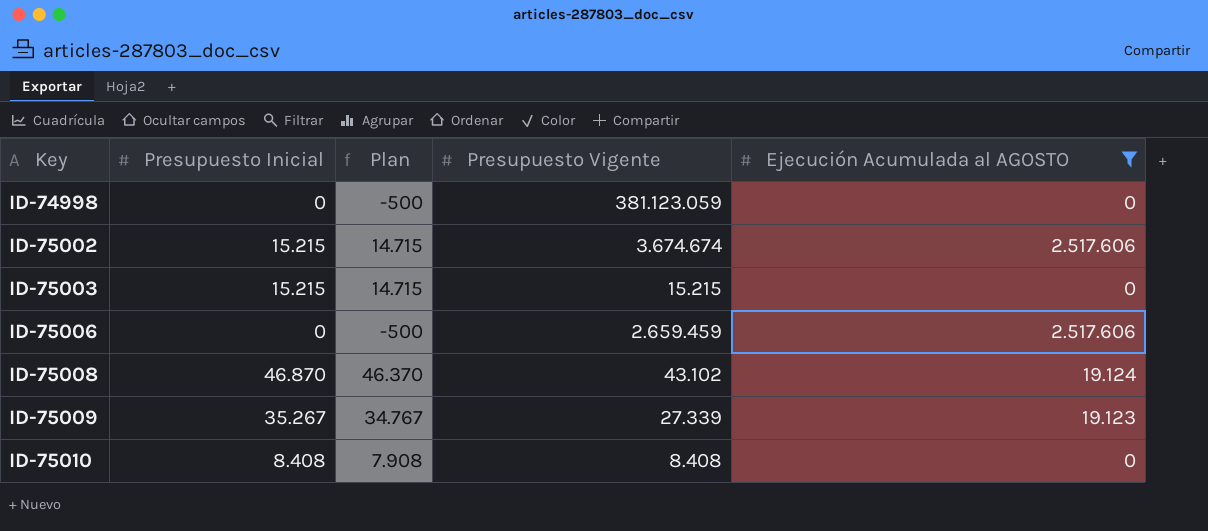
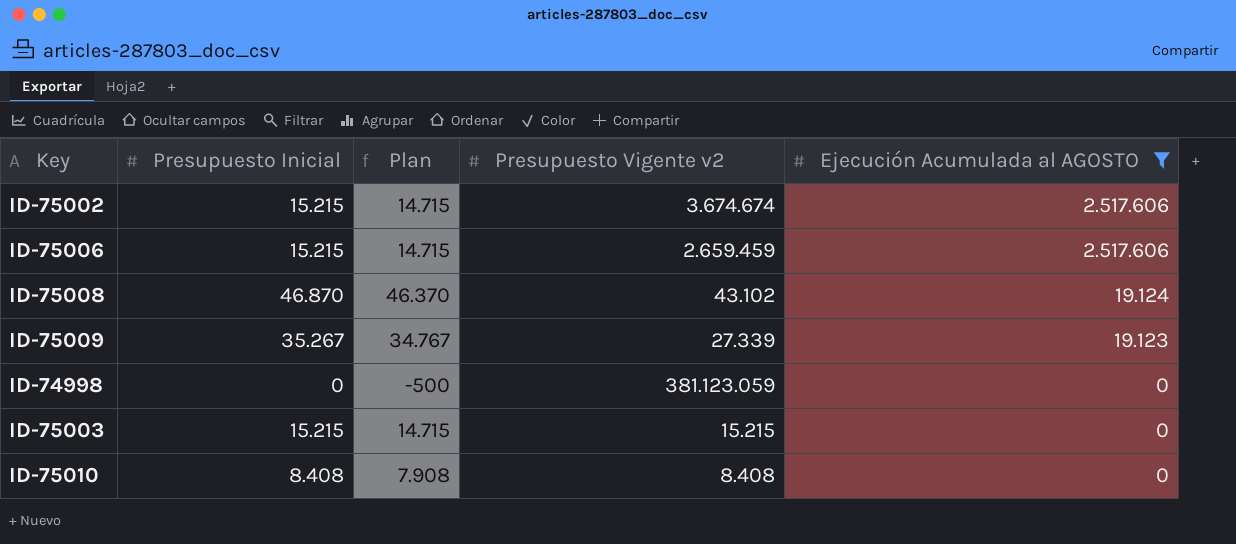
row order: Key ascending -> Ejecución Acumulada al AGOSTO descending
column name: Presupuesto Vigente -> Presupuesto Vigente v2
ID-75006 | Presupuesto Inicial: 0 -> 15.215
ID-75006 | Plan: -500 -> 14.715

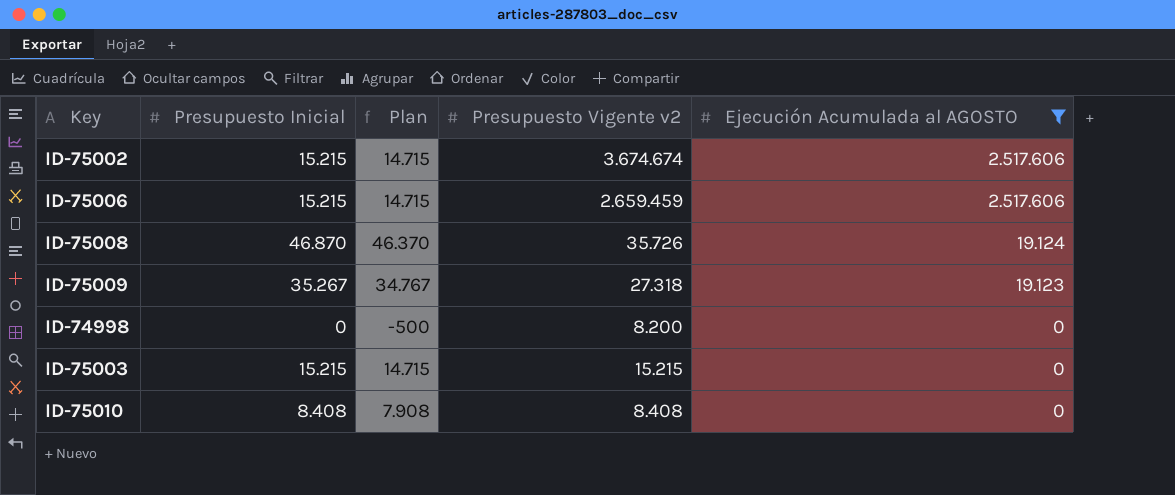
ID-75008 | Presupuesto Vigente v2: 43.102 -> 35.726
ID-75009 | Presupuesto Vigente v2: 27.339 -> 27.318
ID-74998 | Presupuesto Vigente v2: 381.123.059 -> 8.200

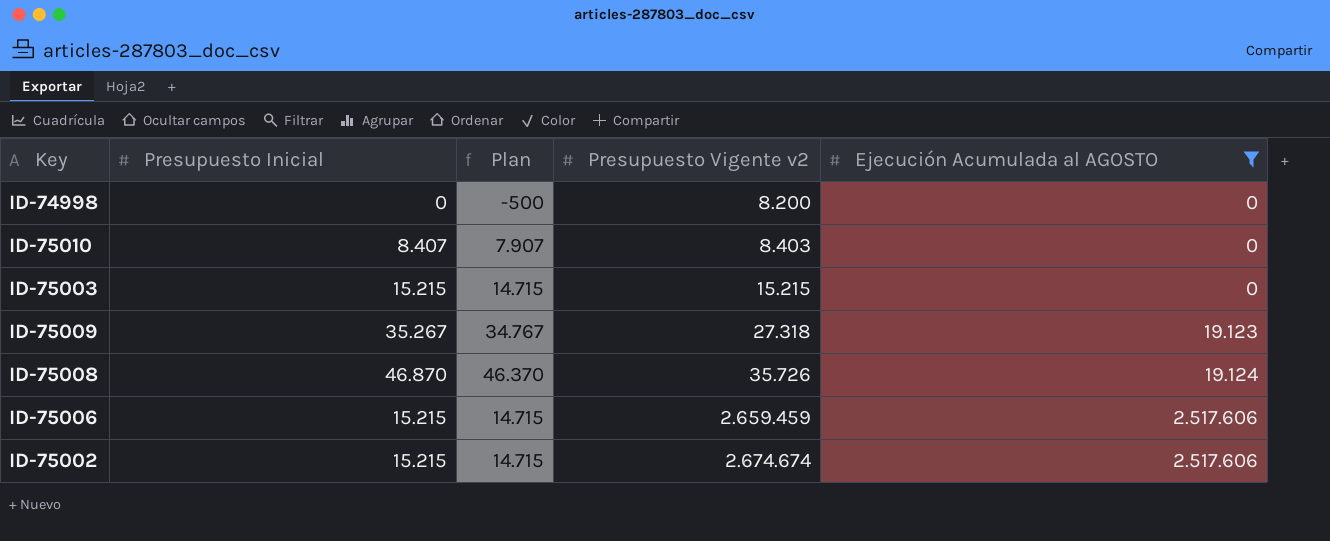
row order: Ejecución Acumulada al AGOSTO descending -> Presupuesto Vigente v2 ascending
ID-75010 | Presupuesto Inicial: 8.408 -> 8.407
ID-75010 | Plan: 7.908 -> 7.907
ID-75010 | Presupuesto Vigente v2: 8.408 -> 8.403
ID-75002 | Presupuesto Vigente v2: 3.674.674 -> 2.674.674

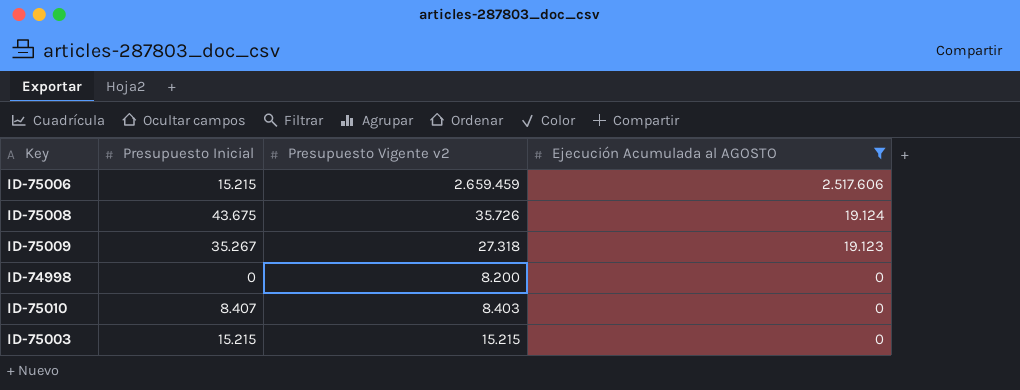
row order: Presupuesto Vigente v2 ascending -> Ejecución Acumulada al AGOSTO descending
column Plan | formula: [Presupuesto Inicial] - 500 -> none
row ID-75002: 15.215 | 14.715 | 2.674.674 | 2.517.606 -> none
ID-75008 | Presupuesto Inicial: 46.870 -> 43.675

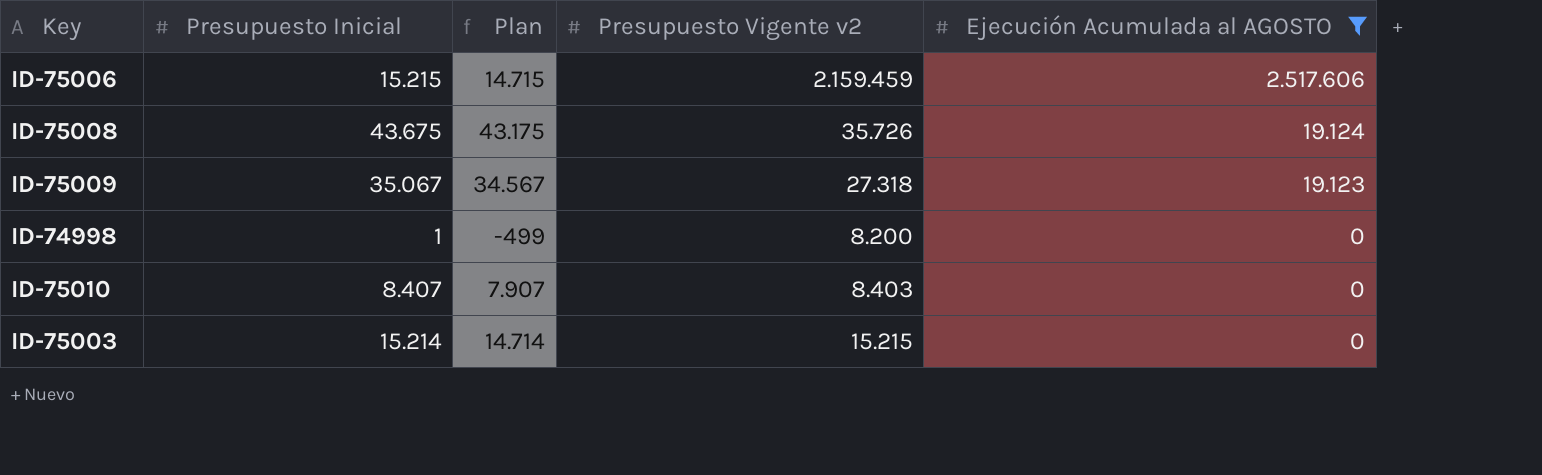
column Plan | formula: none -> [Presupuesto Inicial] - 500
ID-75006 | Presupuesto Vigente v2: 2.659.459 -> 2.159.459
ID-75009 | Presupuesto Inicial: 35.267 -> 35.067
ID-74998 | Presupuesto Inicial: 0 -> 1
ID-75003 | Presupuesto Inicial: 15.215 -> 15.214

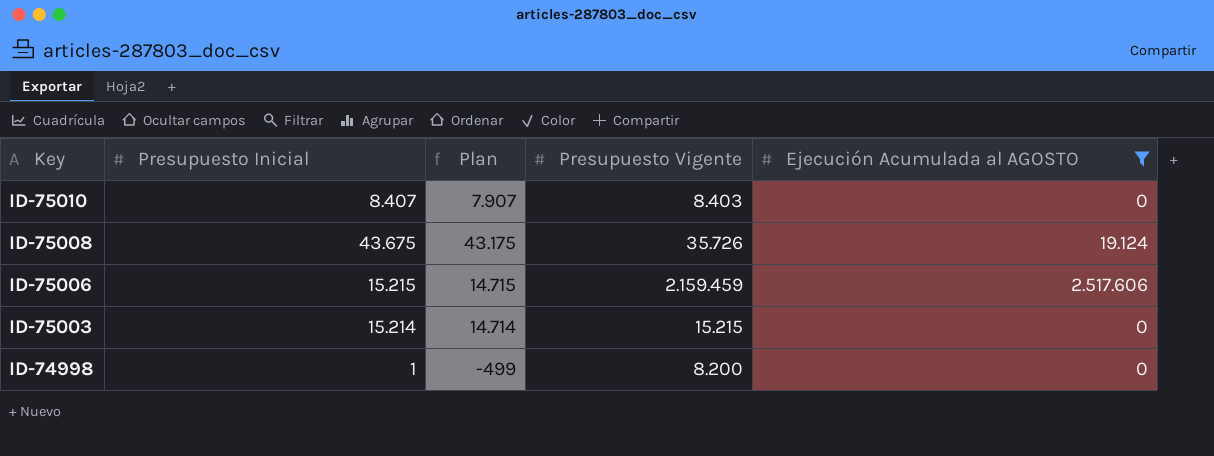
row order: Ejecución Acumulada al AGOSTO descending -> Key descending
column name: Presupuesto Vigente v2 -> Presupuesto Vigente
row ID-75009: 35.067 | 34.567 | 27.318 | 19.123 -> none

